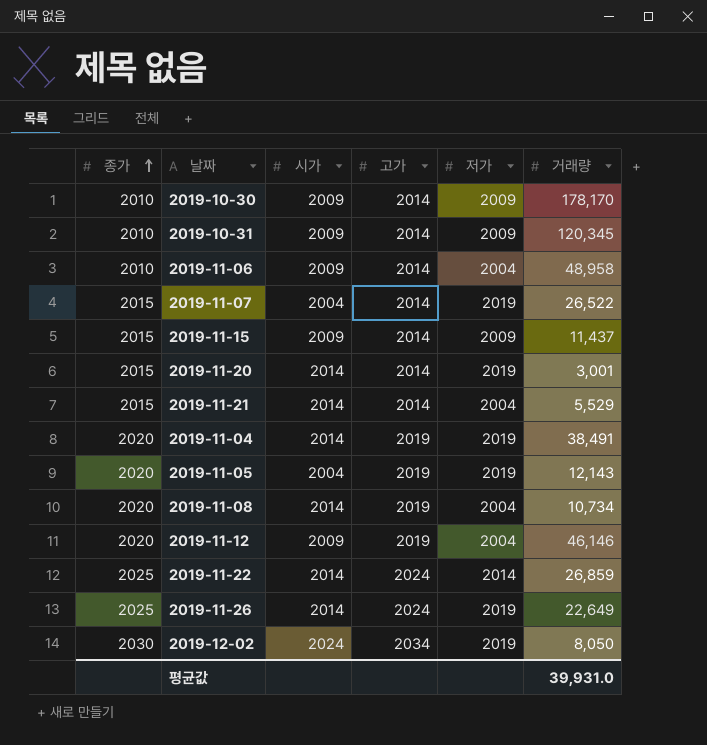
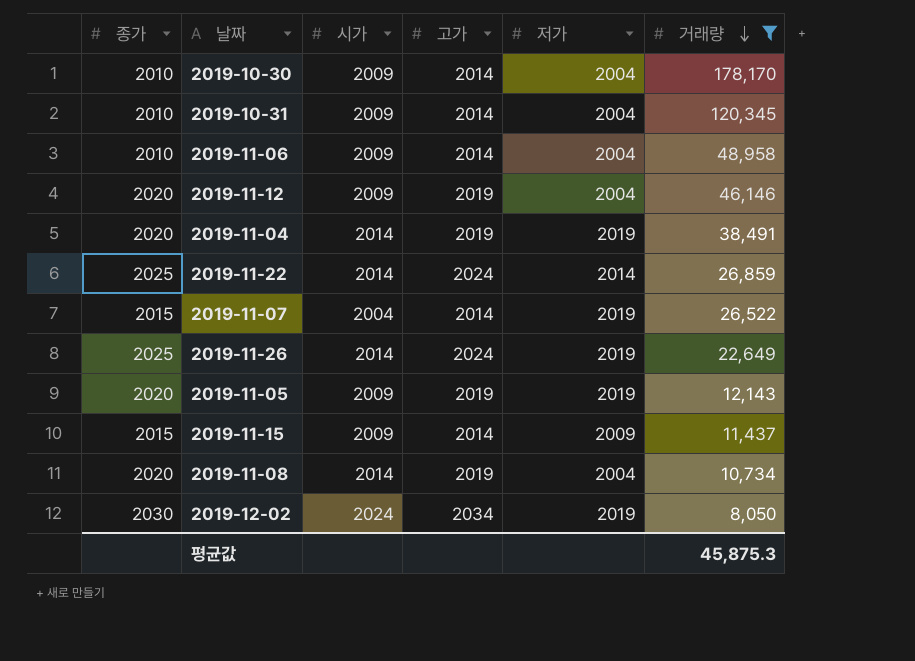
filter: none -> 거래량 >= 8,050
row order: 종가 ascending -> 거래량 descending
2019-10-30 | 저가: 2009 -> 2004
2019-10-31 | 저가: 2009 -> 2004
2019-11-05 | 시가: 2004 -> 2009
평균값 | 거래량: 39,931.0 -> 45,875.3

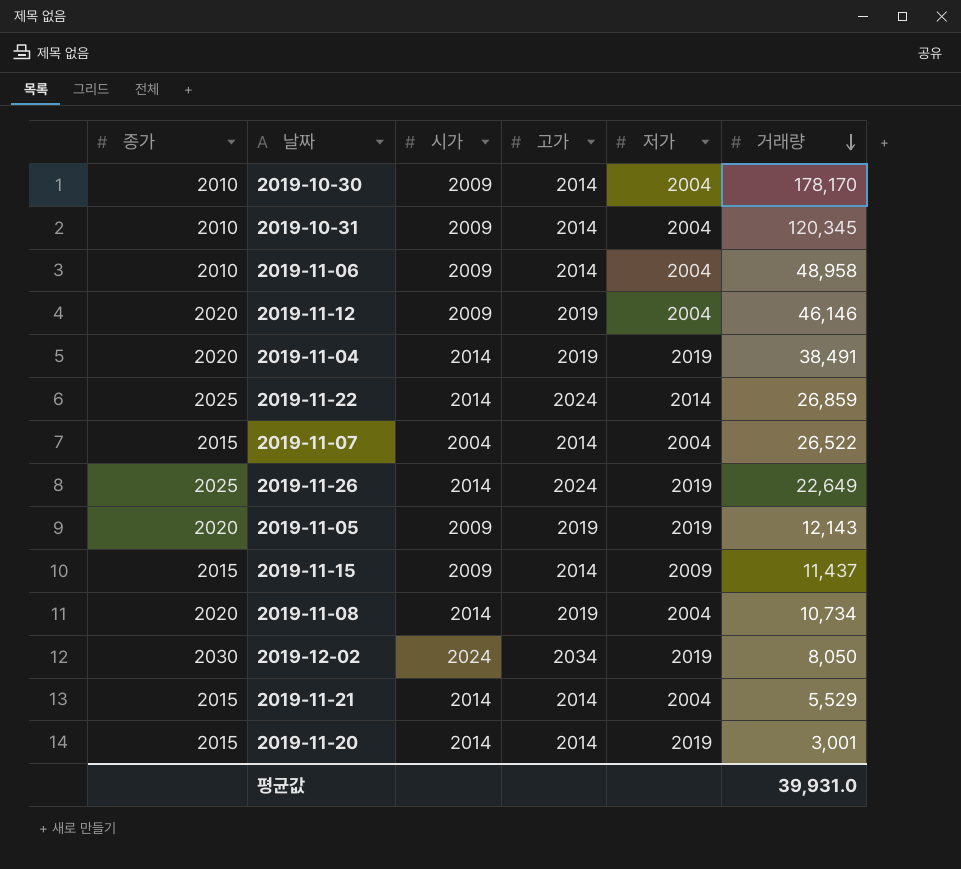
filter: 거래량 >= 8,050 -> none
2019-11-07 | 저가: 2019 -> 2004
평균값 | 거래량: 45,875.3 -> 39,931.0

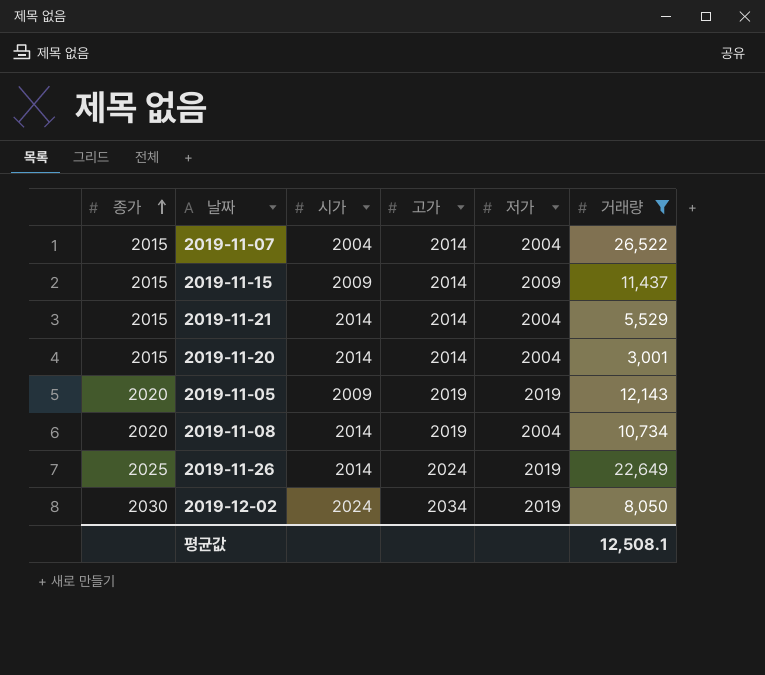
filter: none -> 거래량 <= 26,522
row order: 거래량 descending -> 종가 ascending
2019-11-20 | 저가: 2019 -> 2004
평균값 | 거래량: 39,931.0 -> 12,508.1

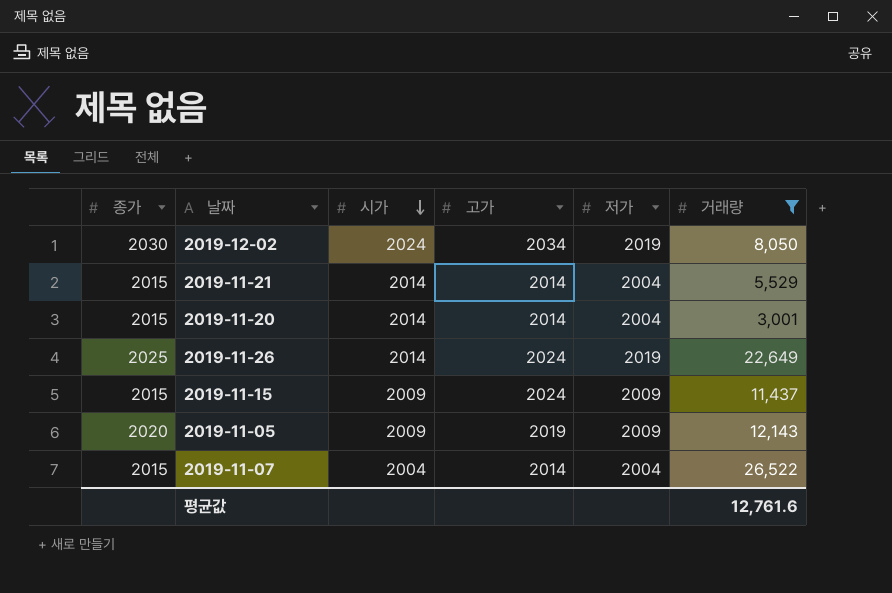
row order: 종가 ascending -> 시가 descending
row 2019-11-08: 2020 | 2014 | 2019 | 2004 | 10,734 -> none
2019-11-15 | 고가: 2014 -> 2024
2019-11-05 | 저가: 2019 -> 2009
평균값 | 거래량: 12,508.1 -> 12,761.6

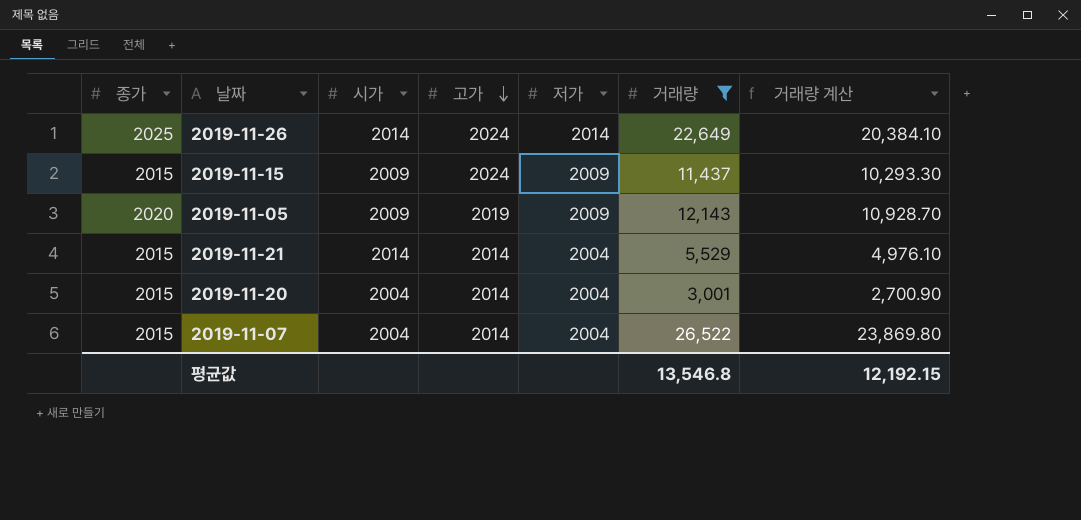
row order: 시가 descending -> 고가 descending
column 거래량 계산 | formula: none -> [거래량] * 0.9
row 2019-12-02: 2030 | 2024 | 2034 | 2019 | 8,050 -> none
2019-11-26 | 저가: 2019 -> 2014
2019-11-20 | 시가: 2014 -> 2004
평균값 | 거래량: 12,761.6 -> 13,546.8

